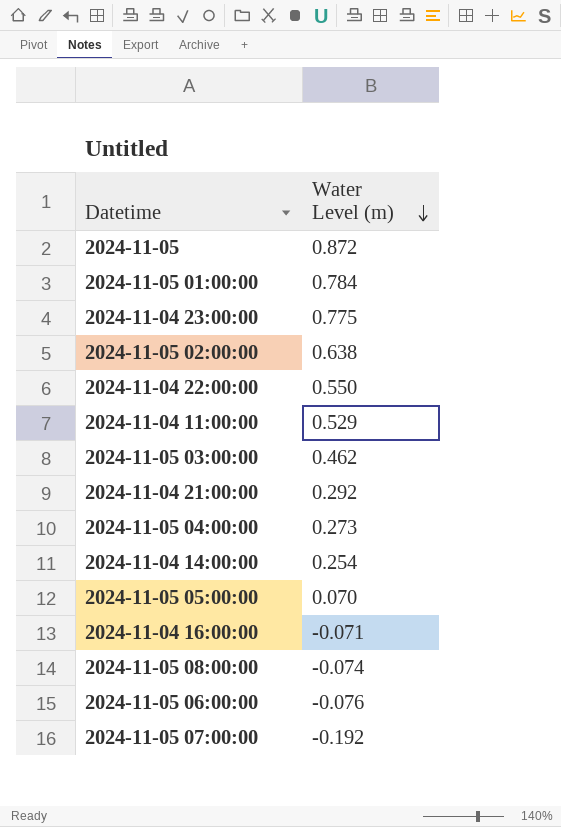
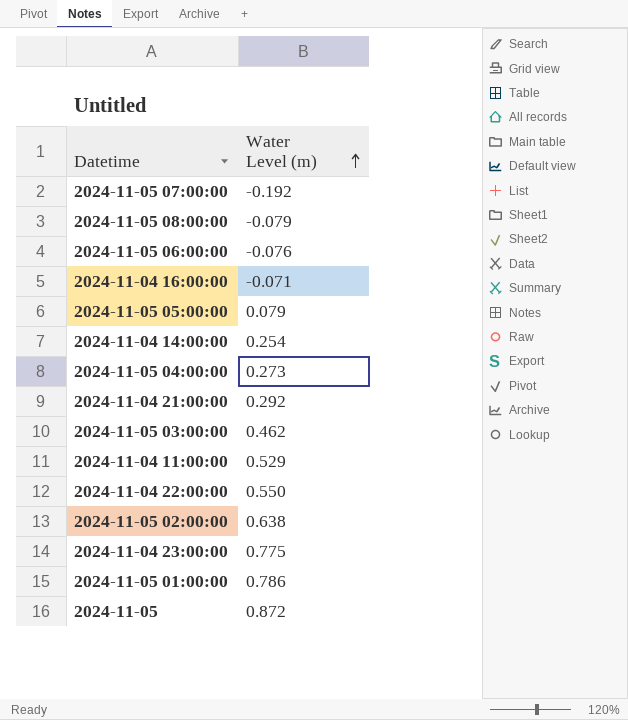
row order: Water Level (m) descending -> Water Level (m) ascending
2024-11-05 08:00:00 | Water Level (m): -0.074 -> -0.079
2024-11-05 05:00:00 | Water Level (m): 0.070 -> 0.079
2024-11-05 01:00:00 | Water Level (m): 0.784 -> 0.786

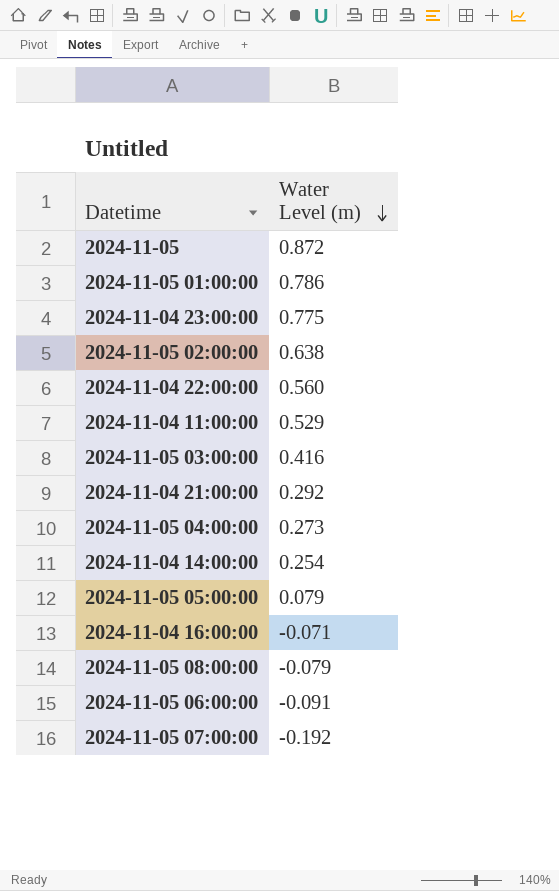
row order: Water Level (m) ascending -> Water Level (m) descending
2024-11-04 22:00:00 | Water Level (m): 0.550 -> 0.560
2024-11-05 03:00:00 | Water Level (m): 0.462 -> 0.416
2024-11-05 06:00:00 | Water Level (m): -0.076 -> -0.091

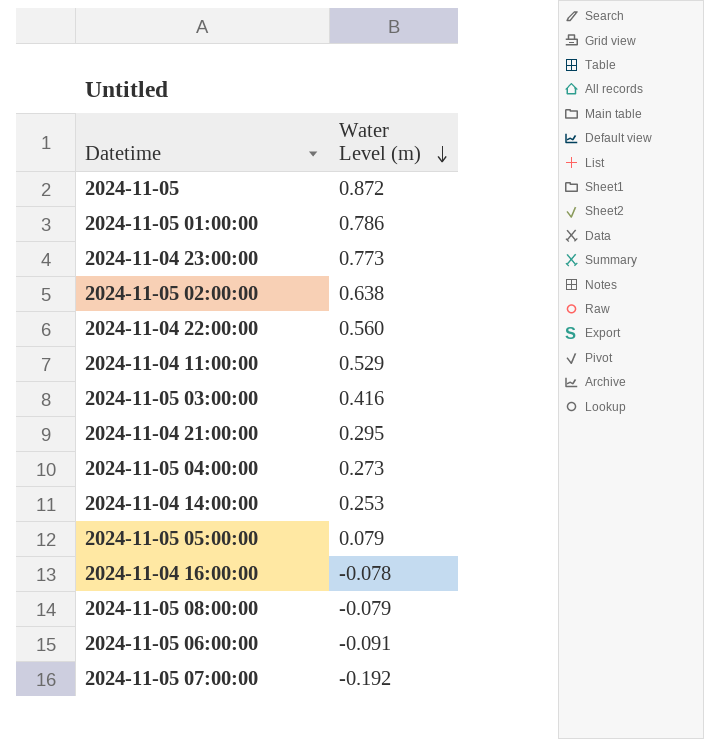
2024-11-04 23:00:00 | Water Level (m): 0.775 -> 0.773
2024-11-04 21:00:00 | Water Level (m): 0.292 -> 0.295
2024-11-04 14:00:00 | Water Level (m): 0.254 -> 0.253
2024-11-04 16:00:00 | Water Level (m): -0.071 -> -0.078

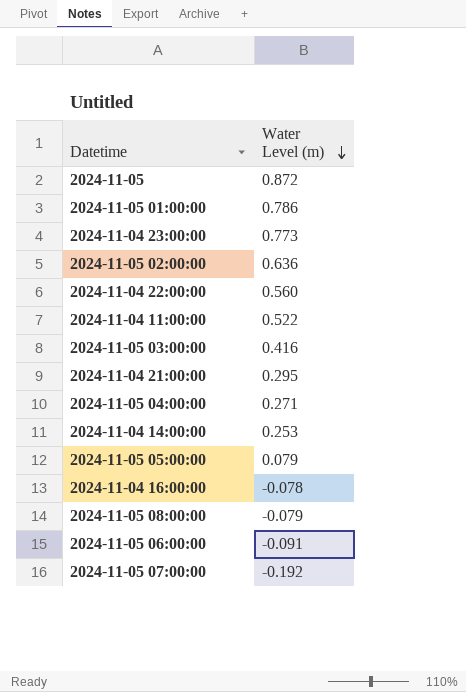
2024-11-05 02:00:00 | Water Level (m): 0.638 -> 0.636
2024-11-04 11:00:00 | Water Level (m): 0.529 -> 0.522
2024-11-05 04:00:00 | Water Level (m): 0.273 -> 0.271

